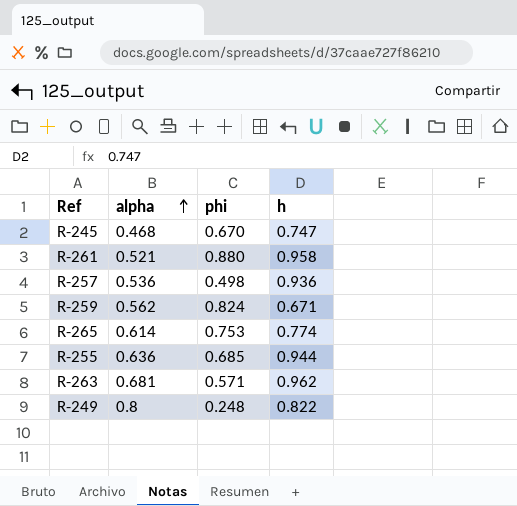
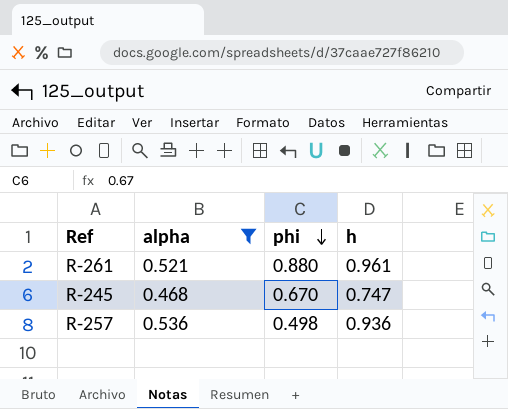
filter: none -> alpha <= 0.536
row order: alpha ascending -> phi descending
R-261 | h: 0.958 -> 0.961

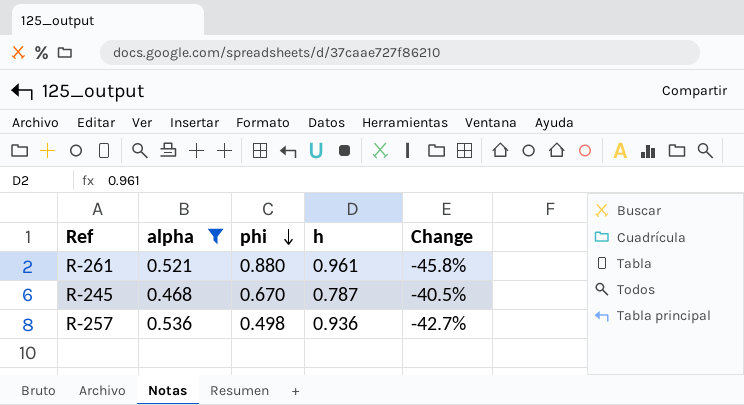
column Change | formula: none -> ([alpha] - [h]) / [h]
R-245 | h: 0.747 -> 0.787

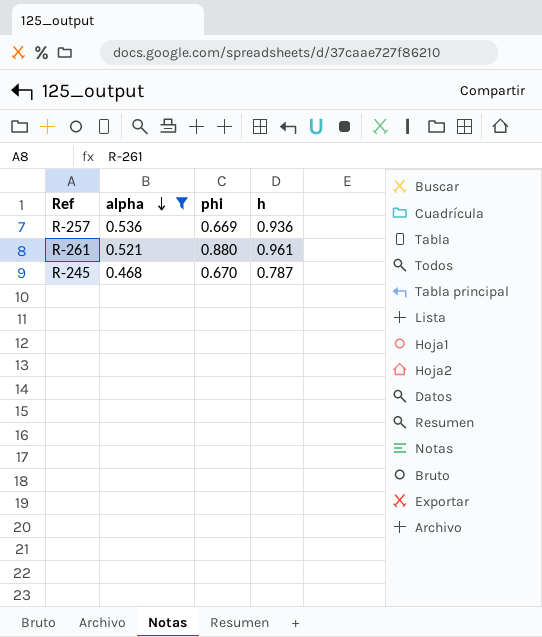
row order: phi descending -> alpha descending
column Change | formula: ([alpha] - [h]) / [h] -> none
R-257 | phi: 0.498 -> 0.669

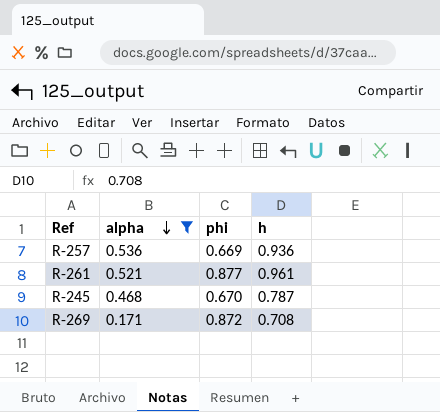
R-261 | phi: 0.880 -> 0.877
row R-269: none -> 0.171 | 0.872 | 0.708

